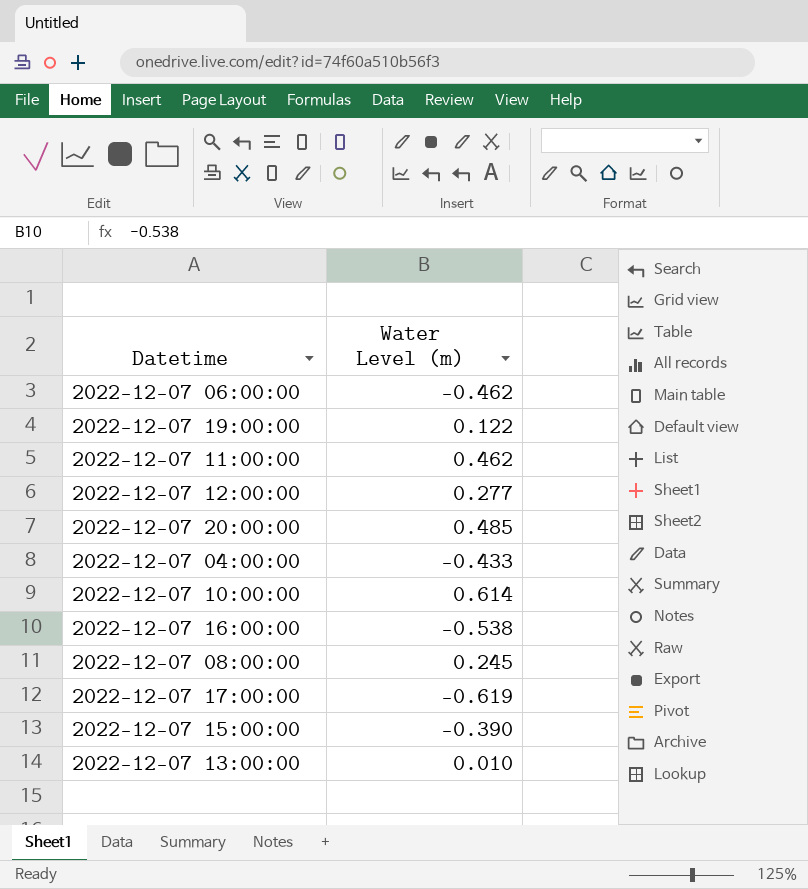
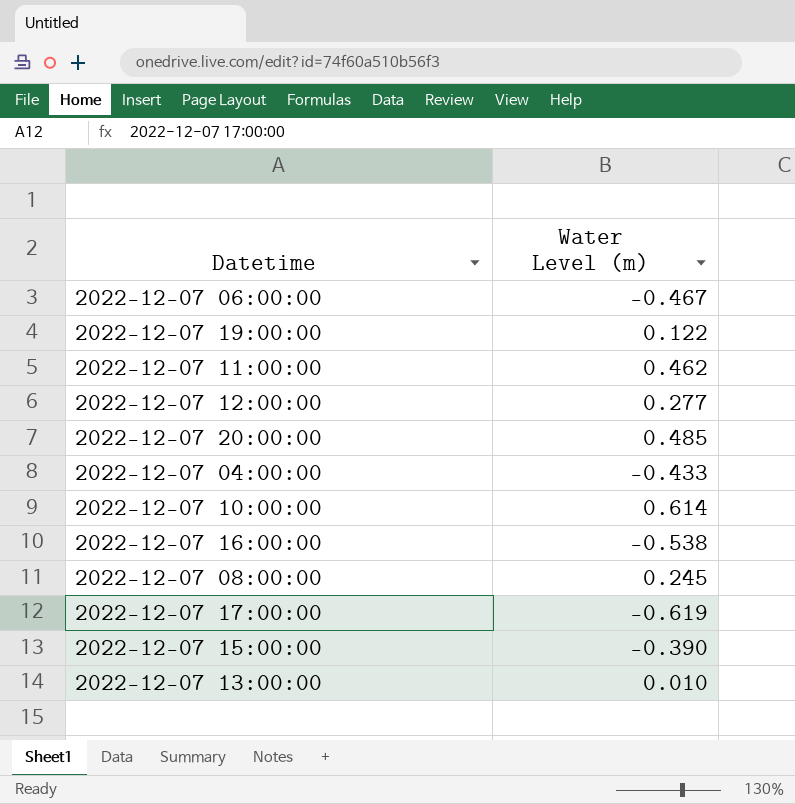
2022-12-07 06:00:00 | Water Level (m): -0.462 -> -0.467

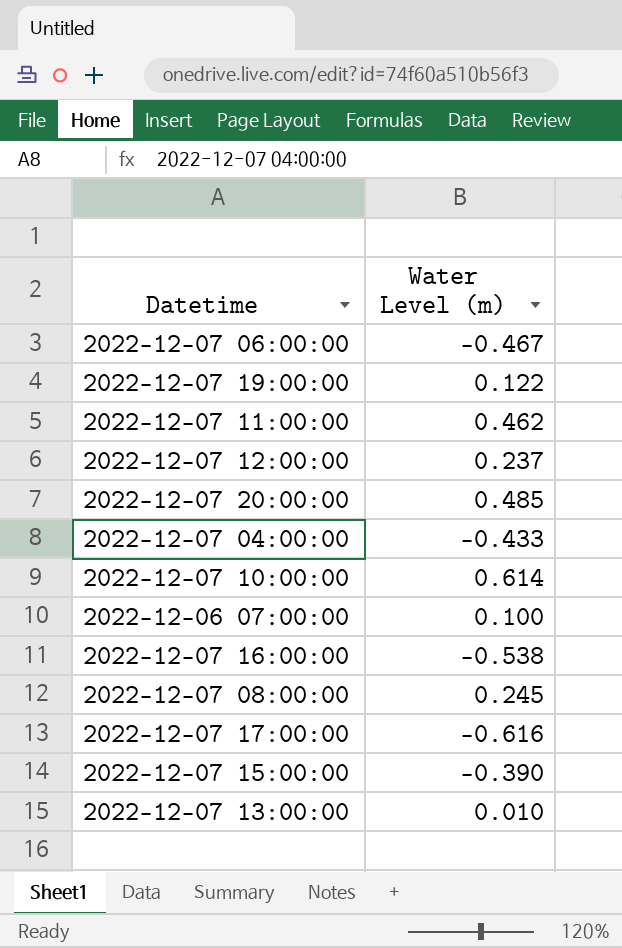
2022-12-07 12:00:00 | Water Level (m): 0.277 -> 0.237
row 2022-12-06 07:00:00: none -> 0.100
2022-12-07 17:00:00 | Water Level (m): -0.619 -> -0.616

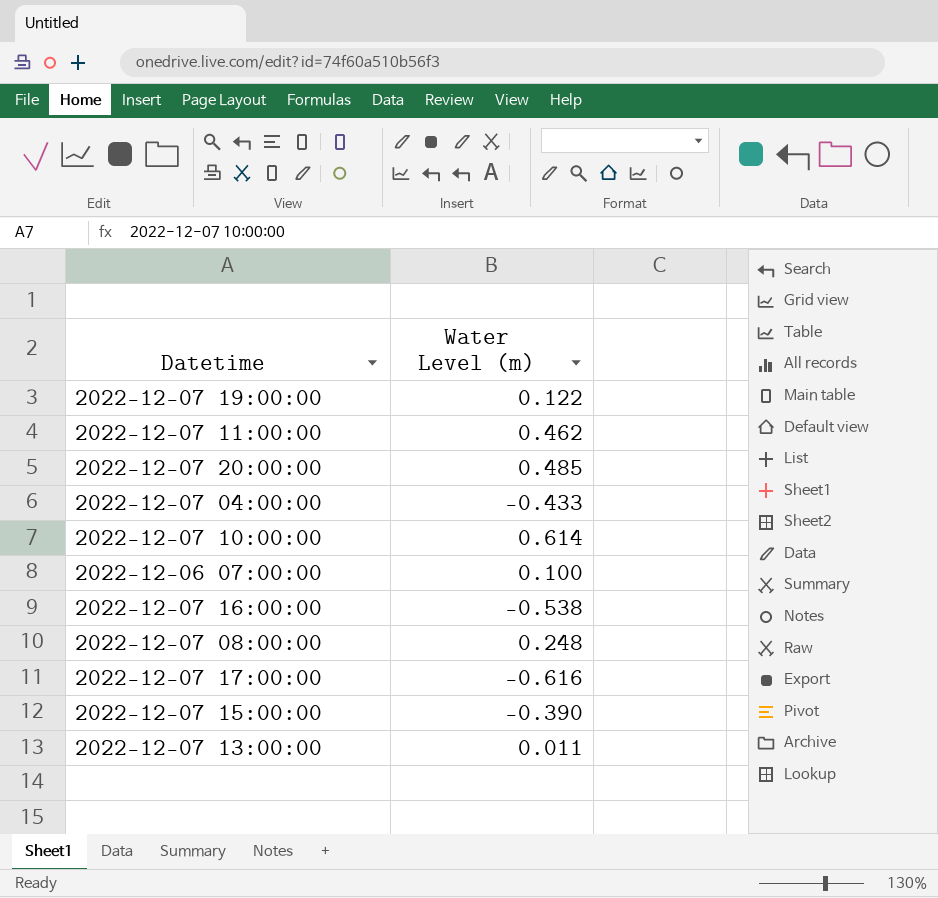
row 2022-12-07 06:00:00: -0.467 -> none
row 2022-12-07 12:00:00: 0.237 -> none
2022-12-07 08:00:00 | Water Level (m): 0.245 -> 0.248
2022-12-07 13:00:00 | Water Level (m): 0.010 -> 0.011

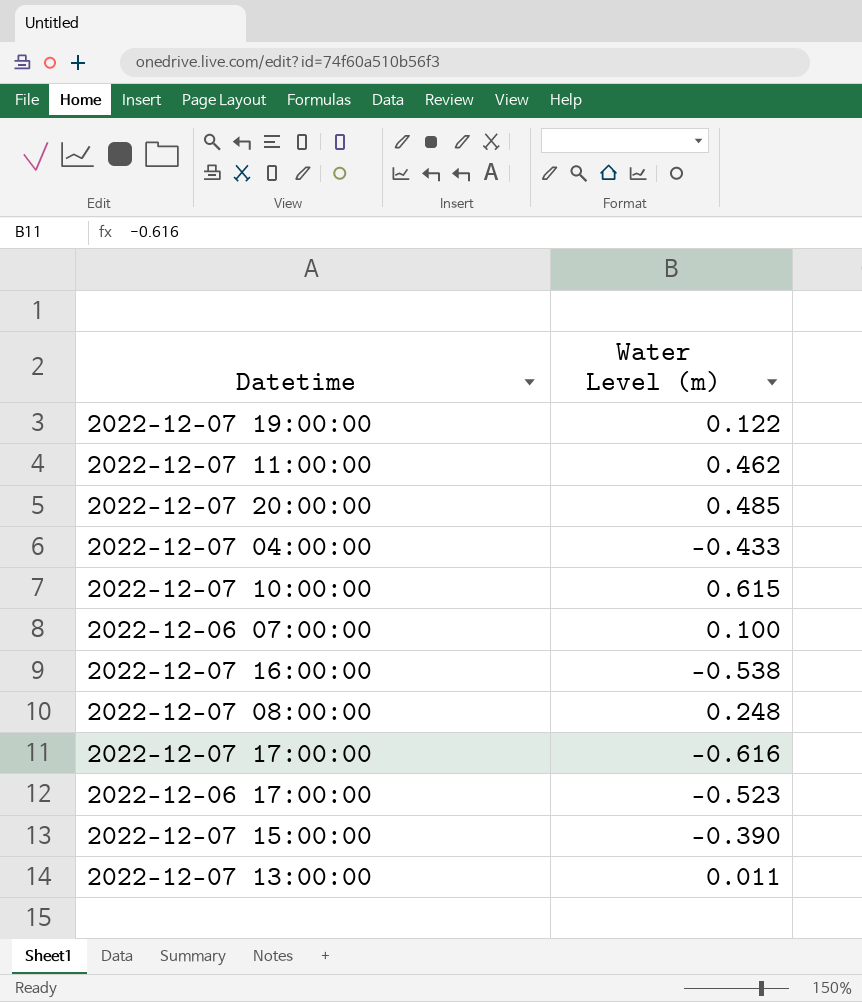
2022-12-07 10:00:00 | Water Level (m): 0.614 -> 0.615
row 2022-12-06 17:00:00: none -> -0.523

